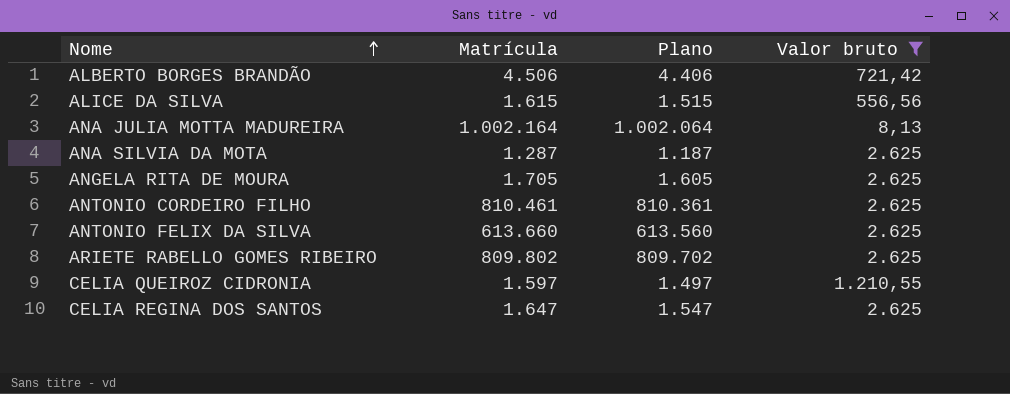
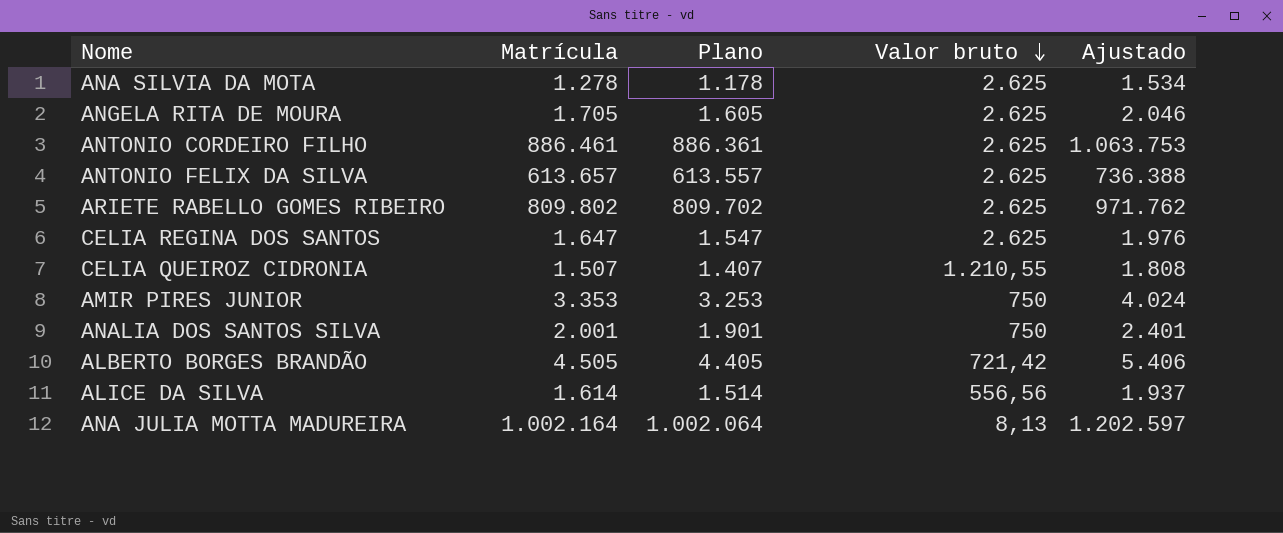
filter: Valor bruto != 750 -> none
row order: Nome ascending -> Valor bruto descending
column Ajustado | formula: none -> [Matrícula] * 1,2
ANA SILVIA DA MOTA | Matrícula: 1.287 -> 1.278
ANA SILVIA DA MOTA | Plano: 1.187 -> 1.178
ANTONIO CORDEIRO FILHO | Matrícula: 810.461 -> 886.461
ANTONIO CORDEIRO FILHO | Plano: 810.361 -> 886.361
ANTONIO FELIX DA SILVA | Matrícula: 613.660 -> 613.657
ANTONIO FELIX DA SILVA | Plano: 613.560 -> 613.557
CELIA QUEIROZ CIDRONIA | Matrícula: 1.597 -> 1.507
CELIA QUEIROZ CIDRONIA | Plano: 1.497 -> 1.407
ALBERTO BORGES BRANDÃO | Matrícula: 4.506 -> 4.505
ALBERTO BORGES BRANDÃO | Plano: 4.406 -> 4.405
ALICE DA SILVA | Matrícula: 1.615 -> 1.614
ALICE DA SILVA | Plano: 1.515 -> 1.514

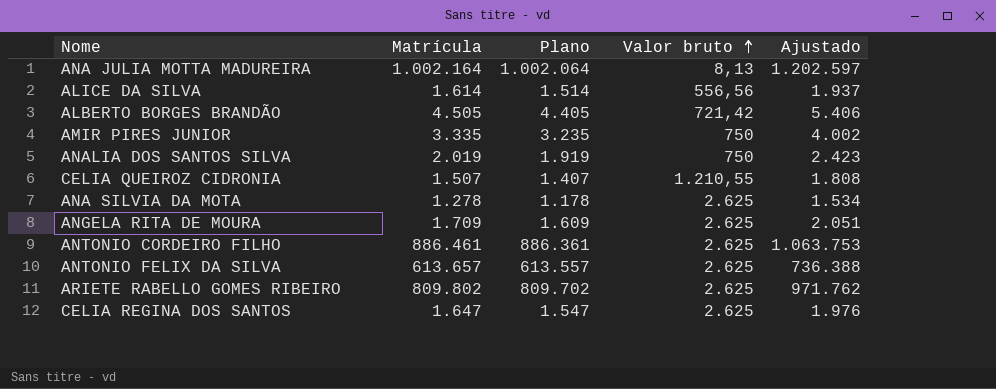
row order: Valor bruto descending -> Valor bruto ascending
AMIR PIRES JUNIOR | Matrícula: 3.353 -> 3.335
AMIR PIRES JUNIOR | Plano: 3.253 -> 3.235
AMIR PIRES JUNIOR | Ajustado: 4.024 -> 4.002
ANALIA DOS SANTOS SILVA | Matrícula: 2.001 -> 2.019
ANALIA DOS SANTOS SILVA | Plano: 1.901 -> 1.919
ANALIA DOS SANTOS SILVA | Ajustado: 2.401 -> 2.423
ANGELA RITA DE MOURA | Matrícula: 1.705 -> 1.709
ANGELA RITA DE MOURA | Plano: 1.605 -> 1.609
ANGELA RITA DE MOURA | Ajustado: 2.046 -> 2.051

